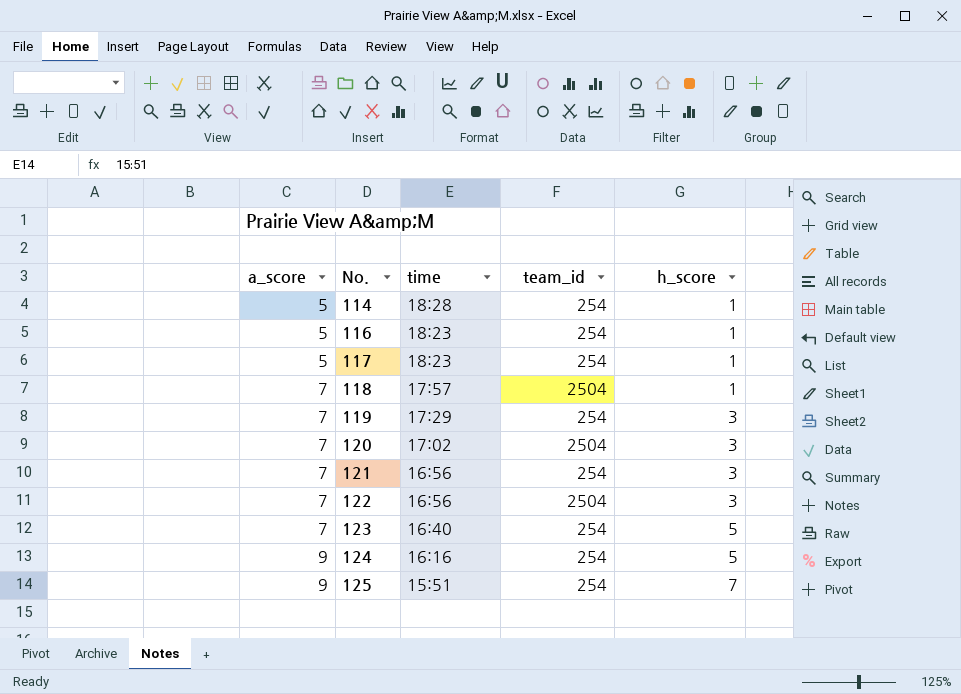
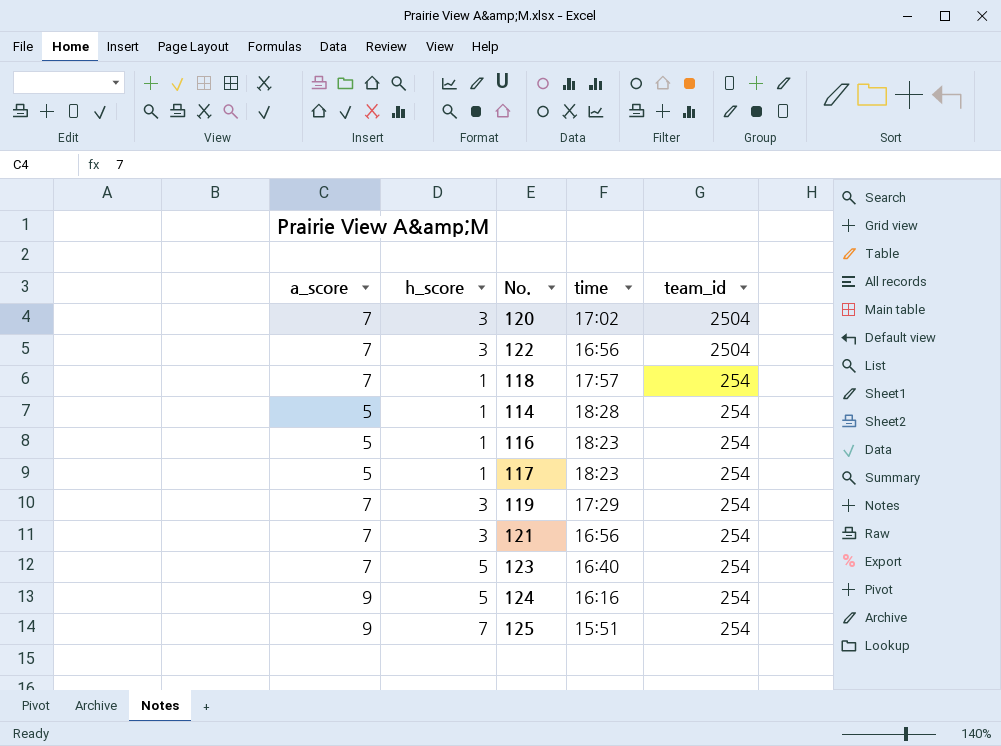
row order: a_score ascending -> team_id descending
column h_score | position: 5 -> 2
118 | team_id: 2504 -> 254

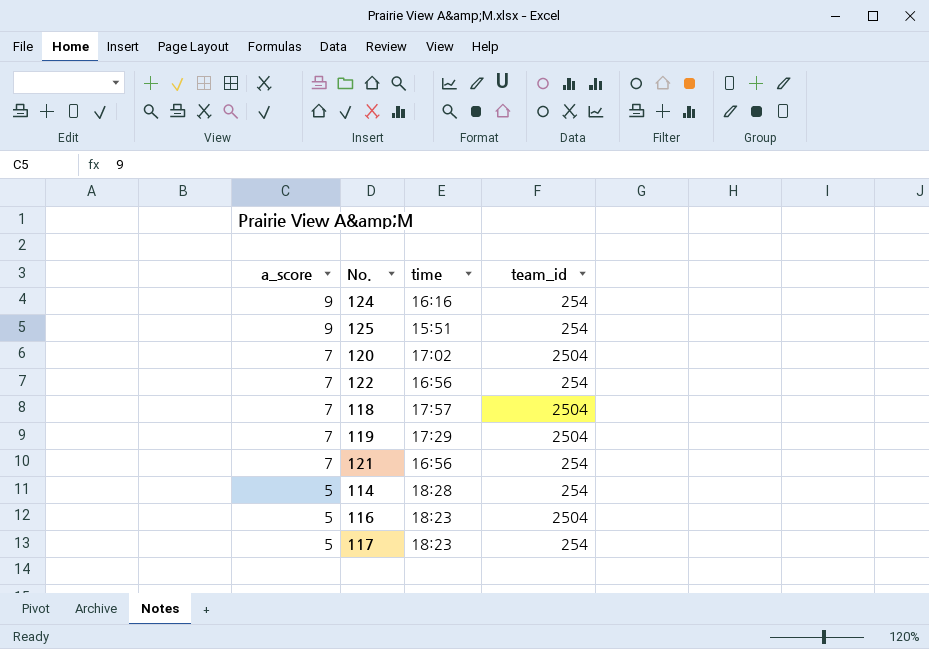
row order: team_id descending -> a_score descending
column h_score | position: 2 -> none
row 123: 7 | 5 | 16:40 | 254 -> none
122 | team_id: 2504 -> 254
118 | team_id: 254 -> 2504
119 | team_id: 254 -> 2504
116 | team_id: 254 -> 2504

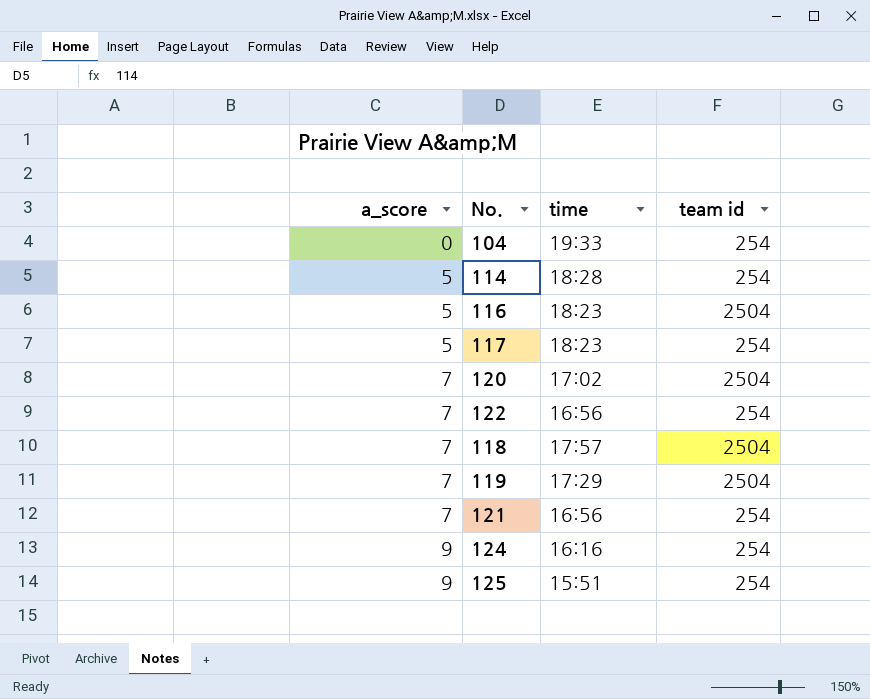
row order: a_score descending -> a_score ascending
column name: team_id -> team id
row 104: none -> 0 | 19:33 | 254

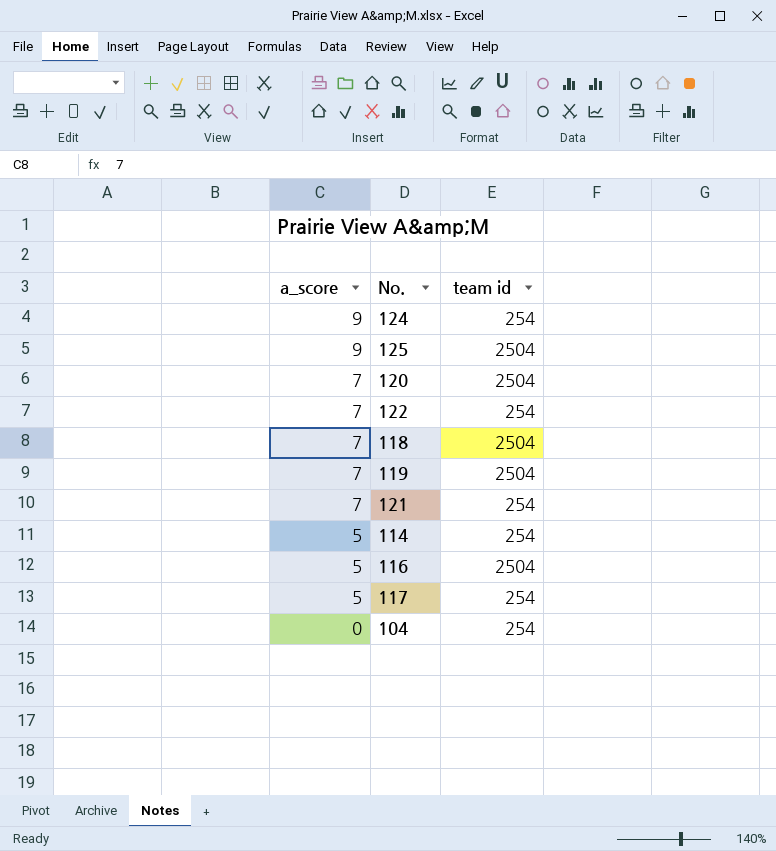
row order: a_score ascending -> a_score descending
column time | position: 3 -> none
125 | team id: 254 -> 2504

